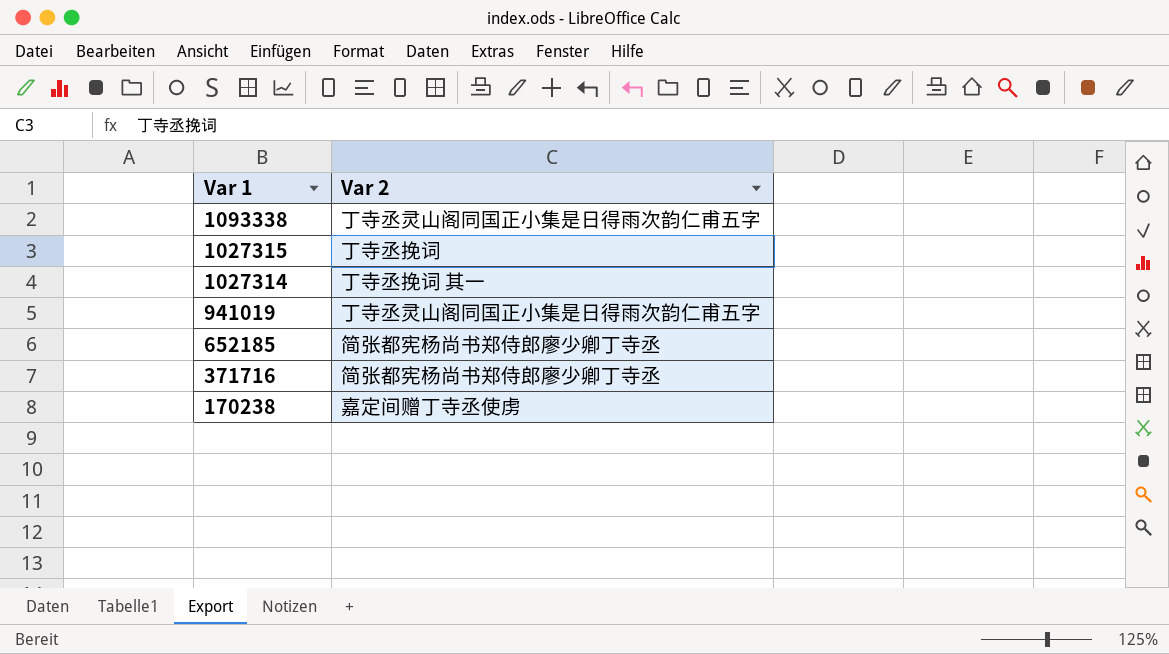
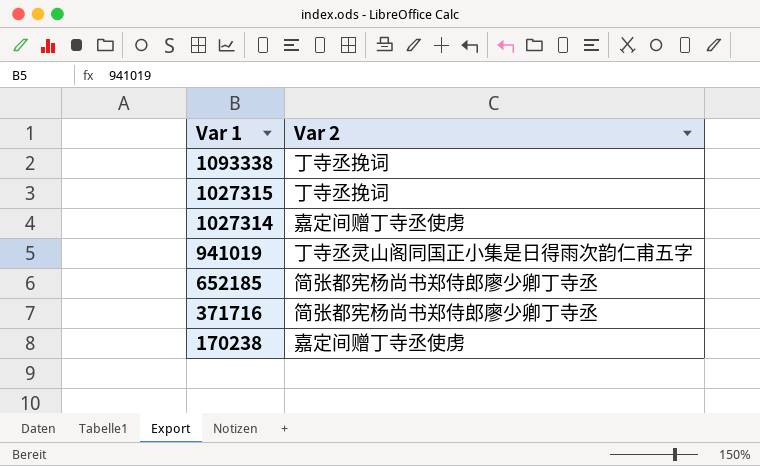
1093338 | Var 2: 丁寺丞灵山阁同国正小集是日得雨次韵仁甫五字 -> 丁寺丞挽词
1027314 | Var 2: 丁寺丞挽词 其一 -> 嘉定间赠丁寺丞使虏

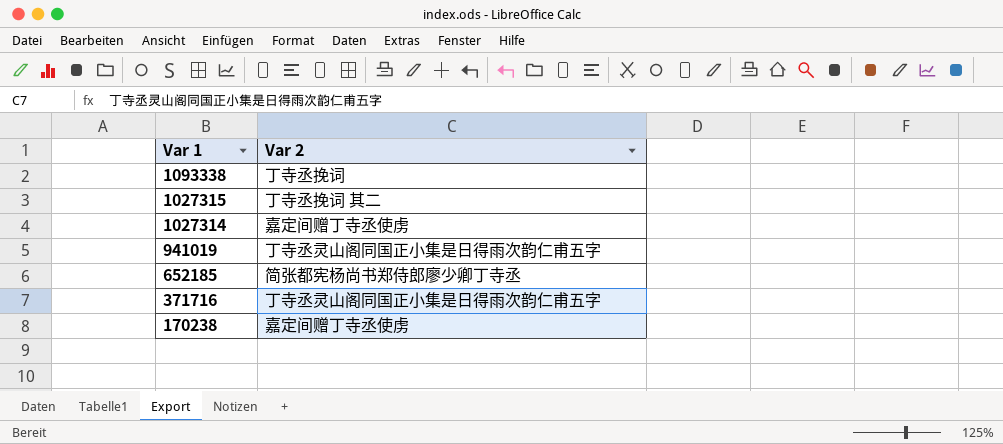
1027315 | Var 2: 丁寺丞挽词 -> 丁寺丞挽词 其二
371716 | Var 2: 简张都宪杨尚书郑侍郎廖少卿丁寺丞 -> 丁寺丞灵山阁同国正小集是日得雨次韵仁甫五字

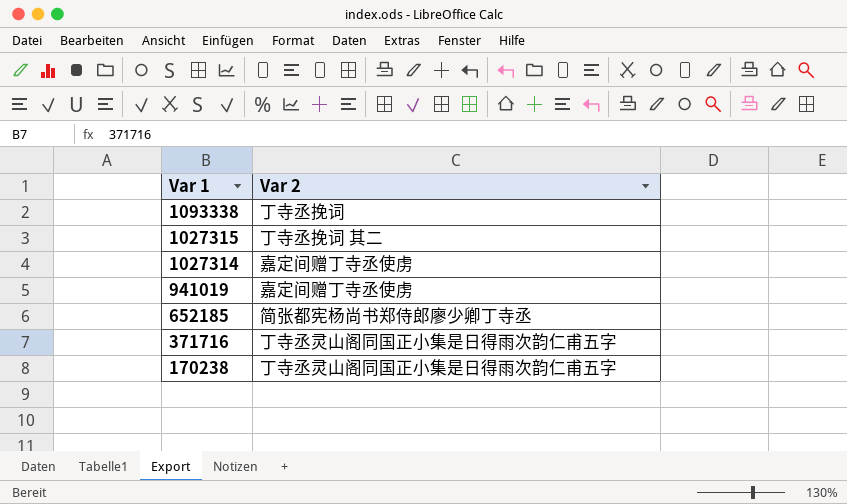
941019 | Var 2: 丁寺丞灵山阁同国正小集是日得雨次韵仁甫五字 -> 嘉定间赠丁寺丞使虏
170238 | Var 2: 嘉定间赠丁寺丞使虏 -> 丁寺丞灵山阁同国正小集是日得雨次韵仁甫五字

